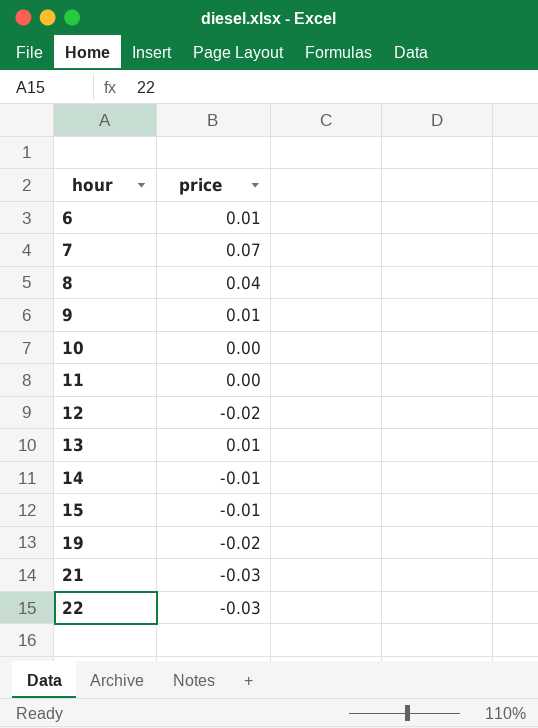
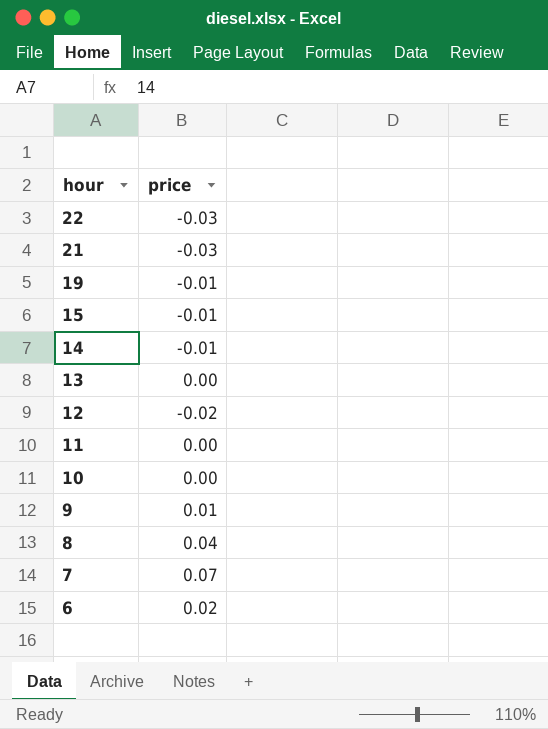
row order: hour ascending -> hour descending
19 | price: -0.02 -> -0.01
13 | price: 0.01 -> 0.00
6 | price: 0.01 -> 0.02

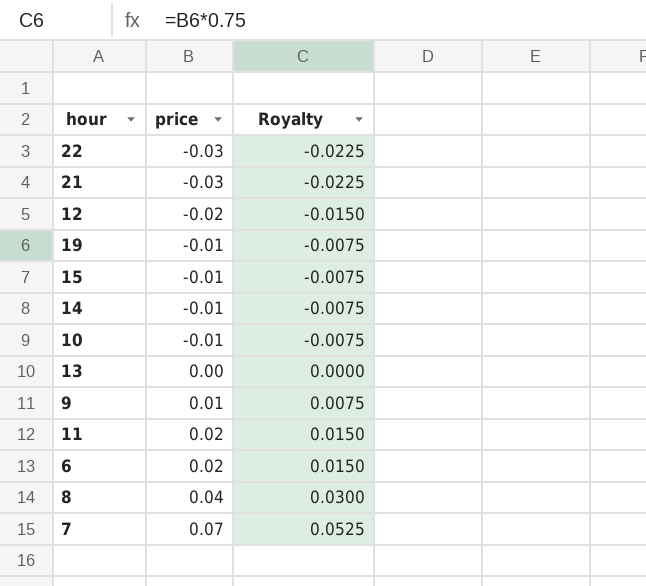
row order: hour descending -> price ascending
column Royalty | formula: none -> [price] * 0.75
10 | price: 0.00 -> -0.01
11 | price: 0.00 -> 0.02

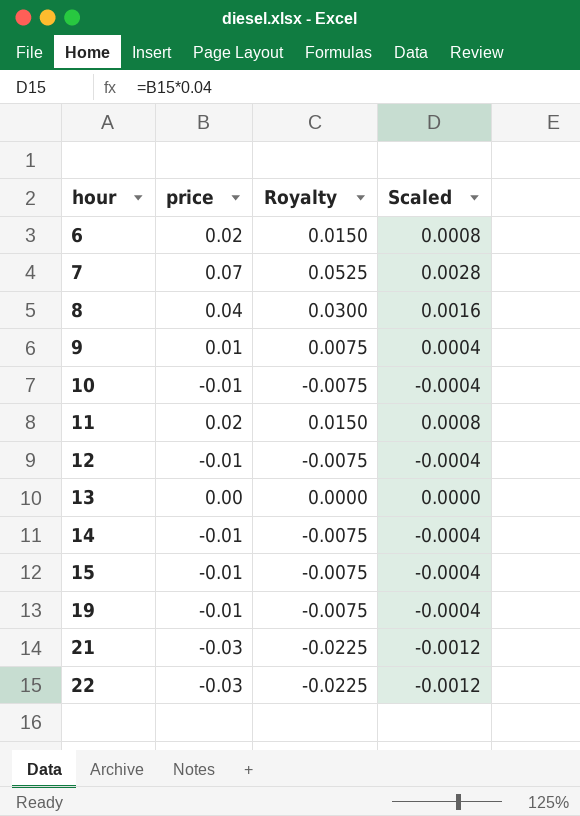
row order: price ascending -> hour ascending
column Scaled | formula: none -> [price] * 0.04
12 | price: -0.02 -> -0.01
12 | Royalty: -0.0150 -> -0.0075

